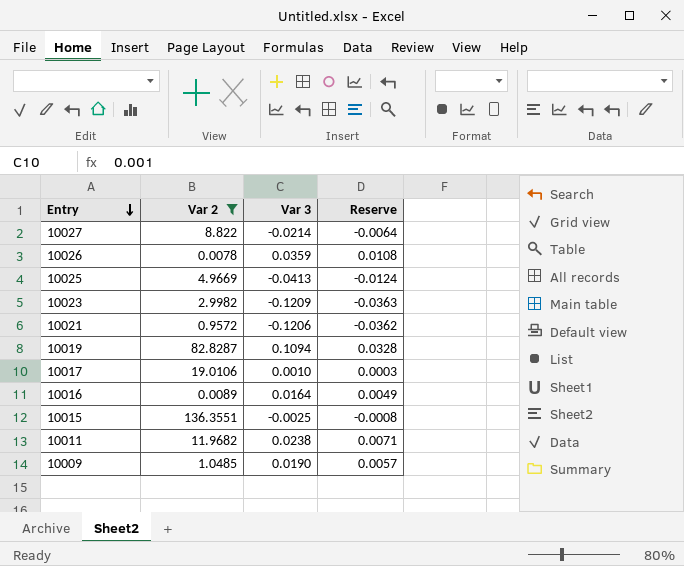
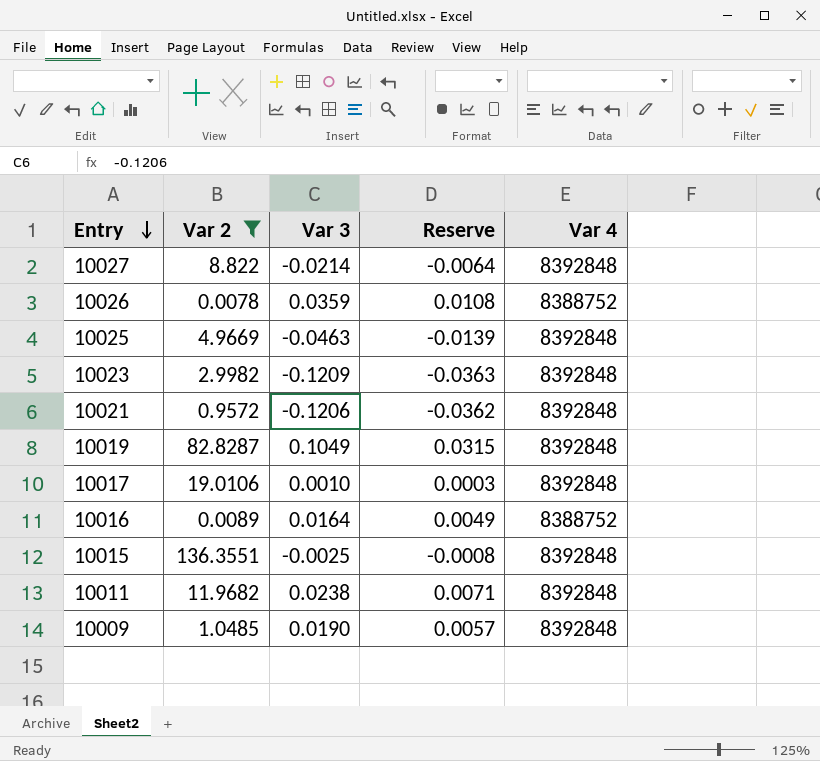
column Var 4 | position: none -> 5
10025 | Var 3: -0.0413 -> -0.0463
10025 | Reserve: -0.0124 -> -0.0139
10019 | Var 3: 0.1094 -> 0.1049
10019 | Reserve: 0.0328 -> 0.0315

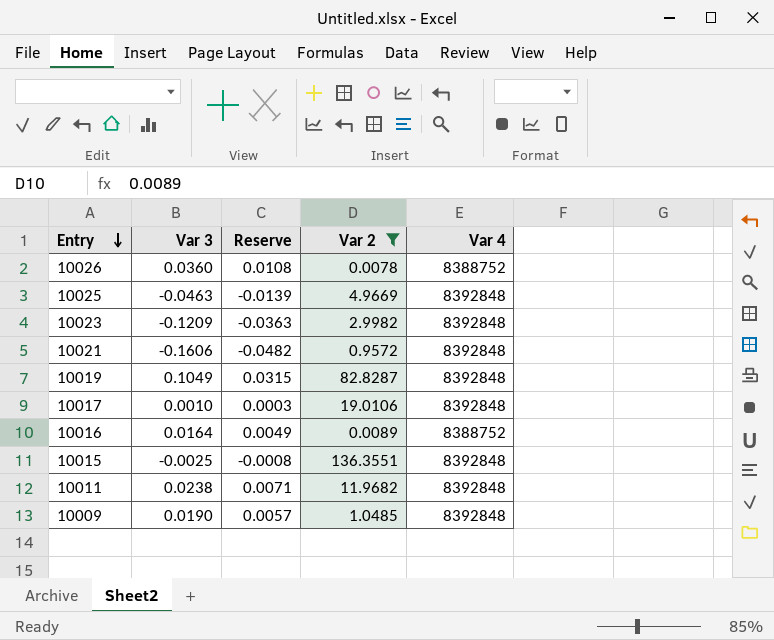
column Var 2 | position: 2 -> 4
row 10027: 8.822 | -0.0214 | -0.0064 | 8392848 -> none
10026 | Var 3: 0.0359 -> 0.0360
10021 | Var 3: -0.1206 -> -0.1606
10021 | Reserve: -0.0362 -> -0.0482

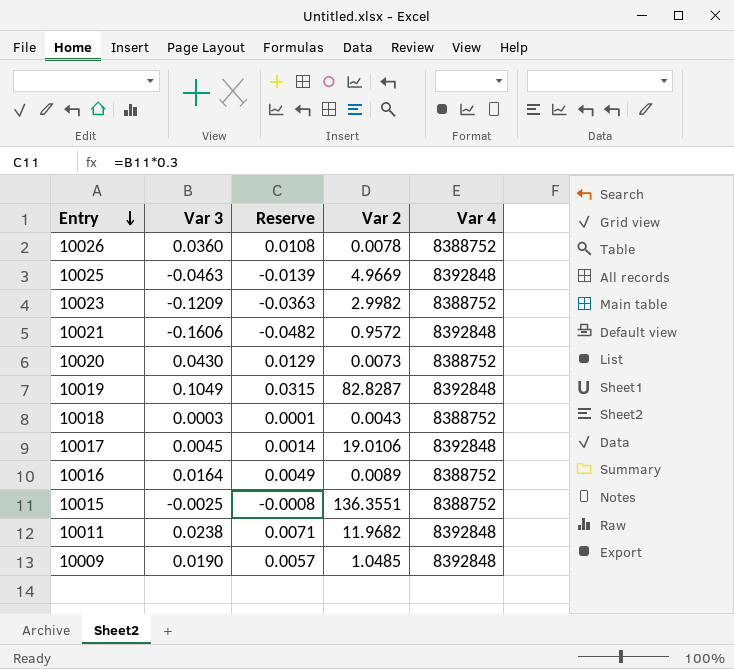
filter: Var 2 >= 0.0078 -> none
10023 | Var 4: 8392848 -> 8388752
10017 | Var 3: 0.0010 -> 0.0045
10017 | Reserve: 0.0003 -> 0.0014
10015 | Var 4: 8392848 -> 8388752

